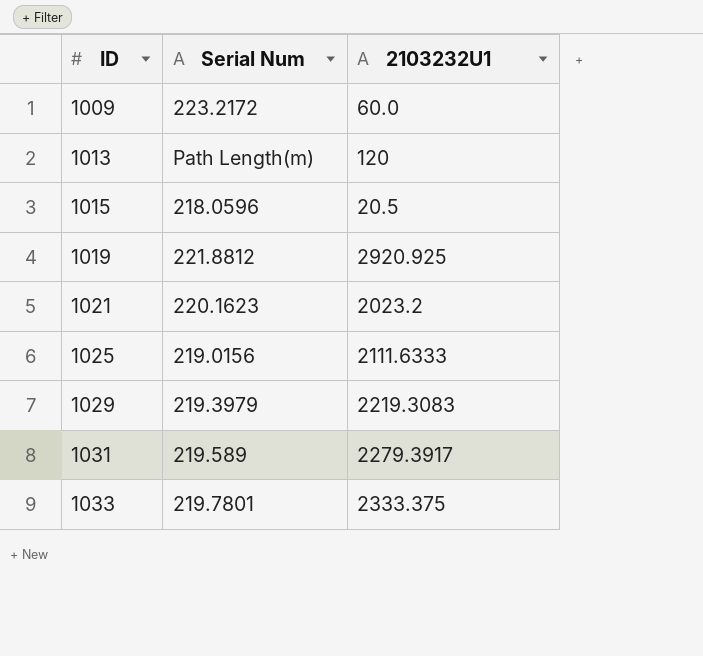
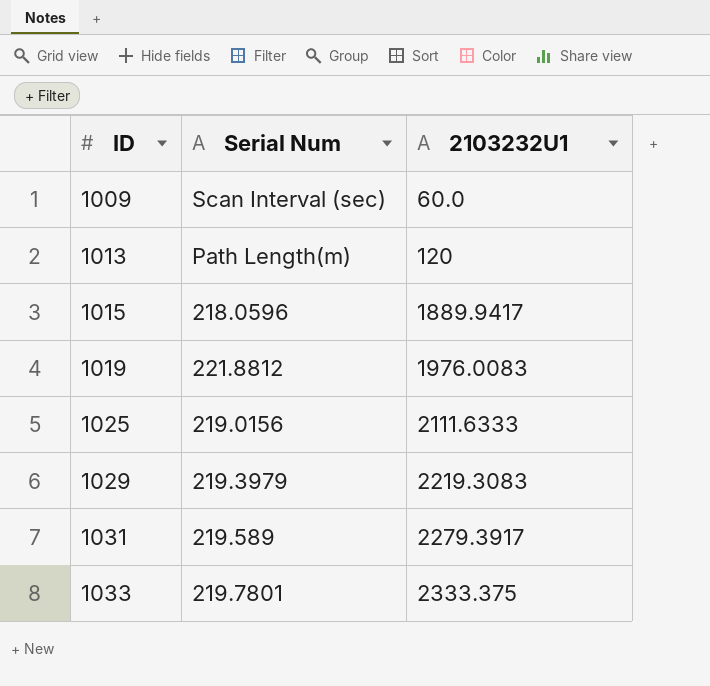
row 1021: 220.1623 | 2023.2 -> none
1009 | Serial Num: 223.2172 -> Scan Interval (sec)
1015 | 2103232U1: 20.5 -> 1889.9417
1019 | 2103232U1: 2920.925 -> 1976.0083

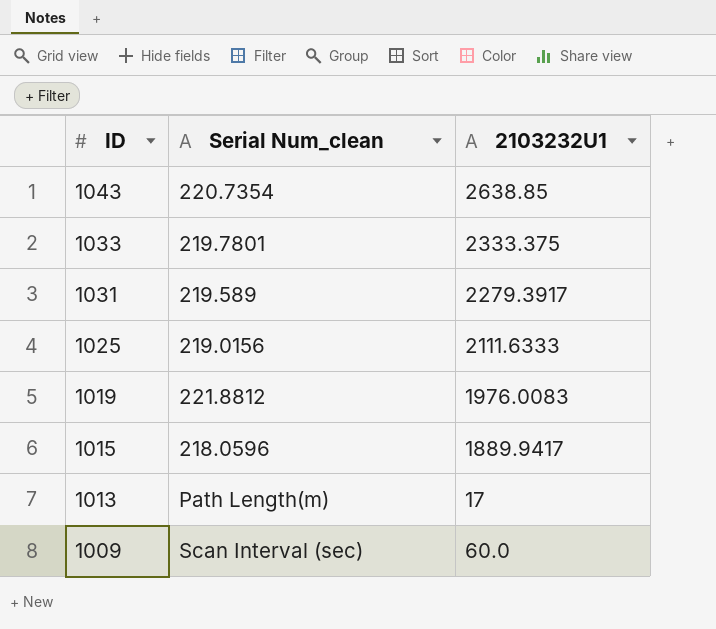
row order: ID ascending -> ID descending
column name: Serial Num -> Serial Num_clean
row 1029: 219.3979 | 2219.3083 -> none
row 1043: none -> 220.7354 | 2638.85
1013 | 2103232U1: 120 -> 17

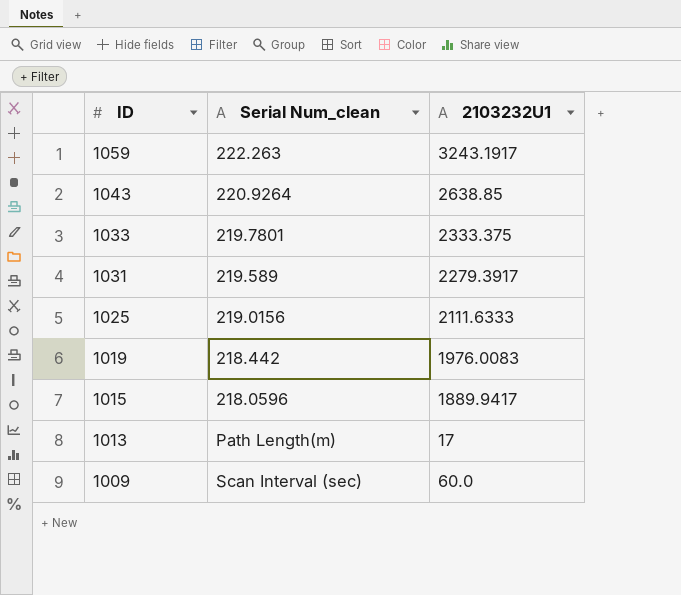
row 1059: none -> 222.263 | 3243.1917
1043 | Serial Num_clean: 220.7354 -> 220.9264
1019 | Serial Num_clean: 221.8812 -> 218.442

